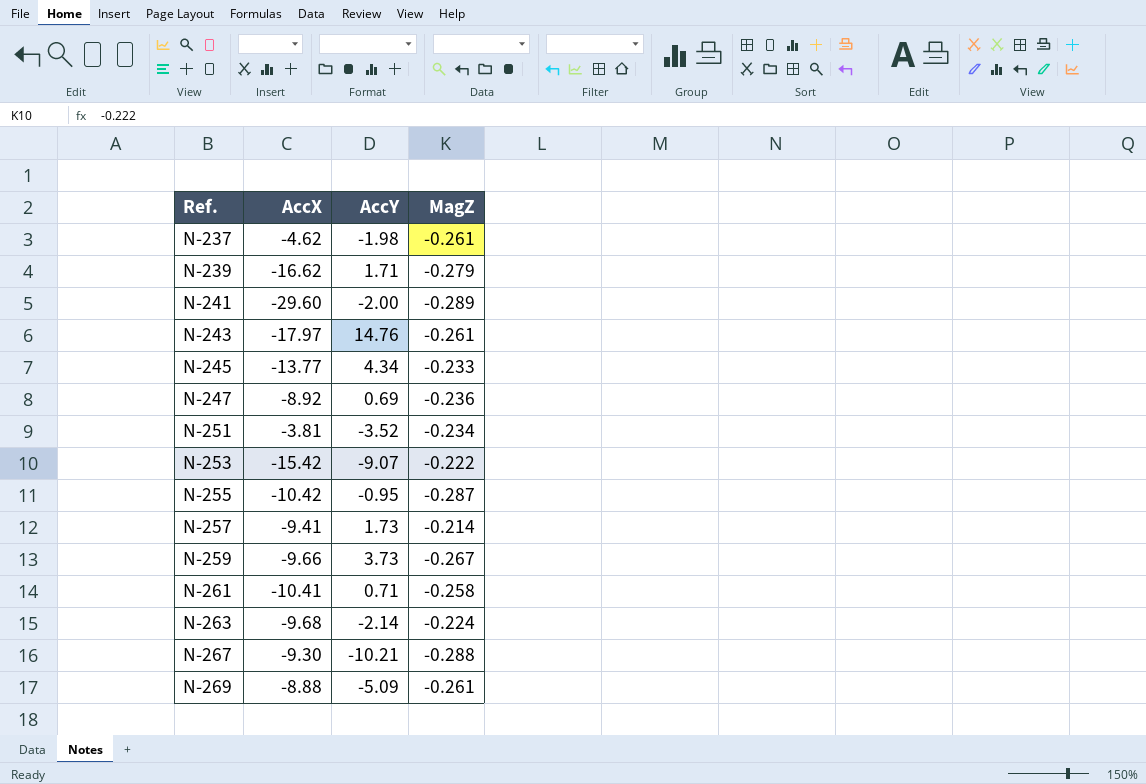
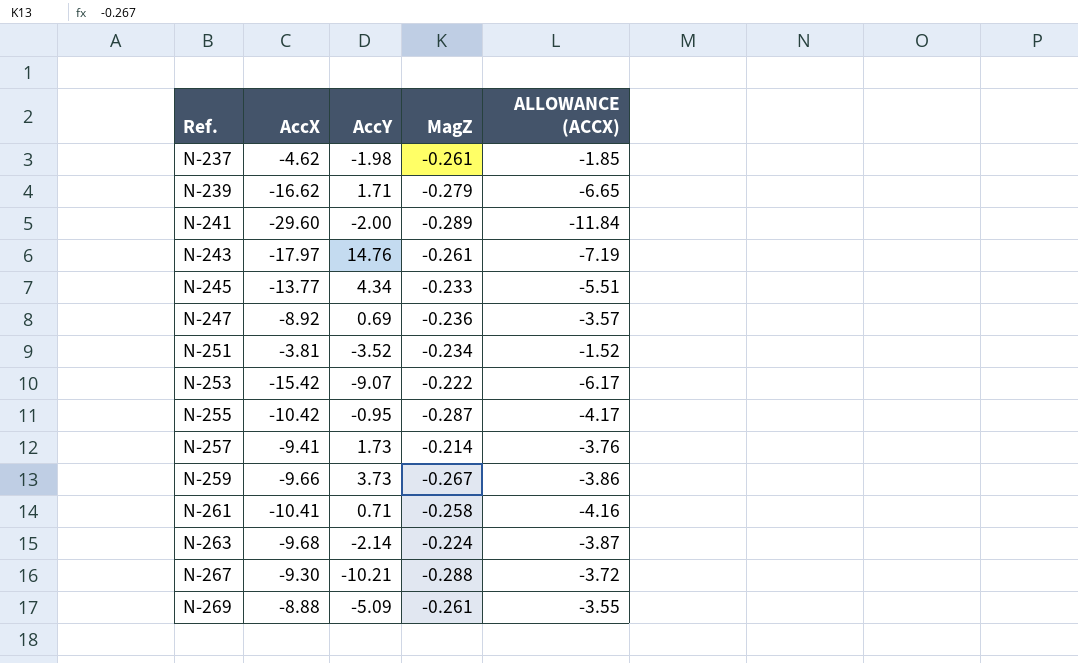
column ALLOWANCE (ACCX) | formula: none -> [AccX] * 0.4

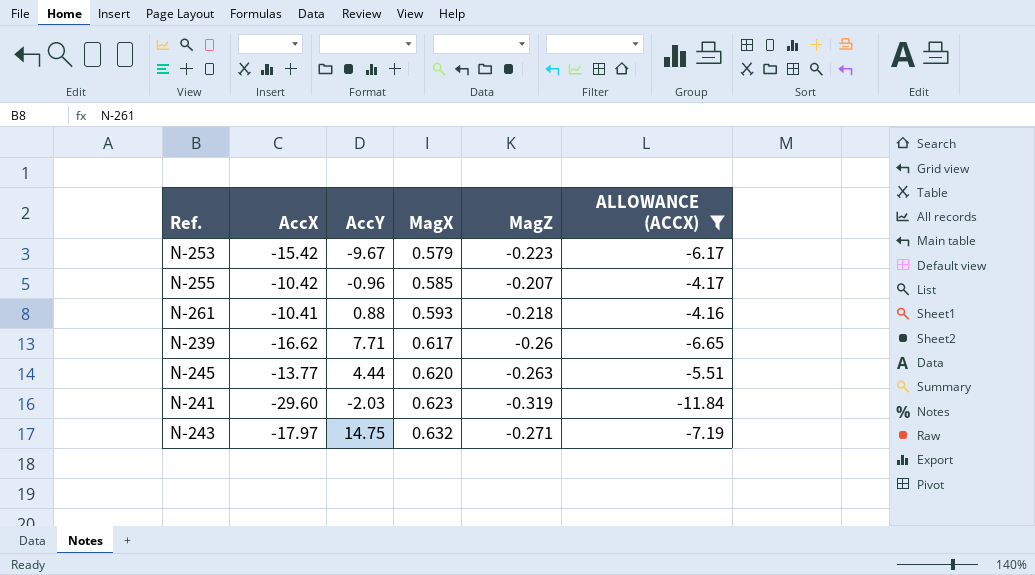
filter: none -> ALLOWANCE (ACCX) <= -4.16
row order: Ref. ascending -> MagX ascending
column MagX | position: none -> 4
N-253 | AccY: -9.07 -> -9.67
N-253 | MagZ: -0.222 -> -0.223
N-255 | AccY: -0.95 -> -0.96
N-255 | MagZ: -0.287 -> -0.207
N-261 | AccY: 0.71 -> 0.88
N-261 | MagZ: -0.258 -> -0.218
N-239 | AccY: 1.71 -> 7.71
N-239 | MagZ: -0.279 -> -0.26
N-245 | AccY: 4.34 -> 4.44
N-245 | MagZ: -0.233 -> -0.263
N-241 | AccY: -2.00 -> -2.03
N-241 | MagZ: -0.289 -> -0.319
N-243 | AccY: 14.76 -> 14.75
N-243 | MagZ: -0.261 -> -0.271

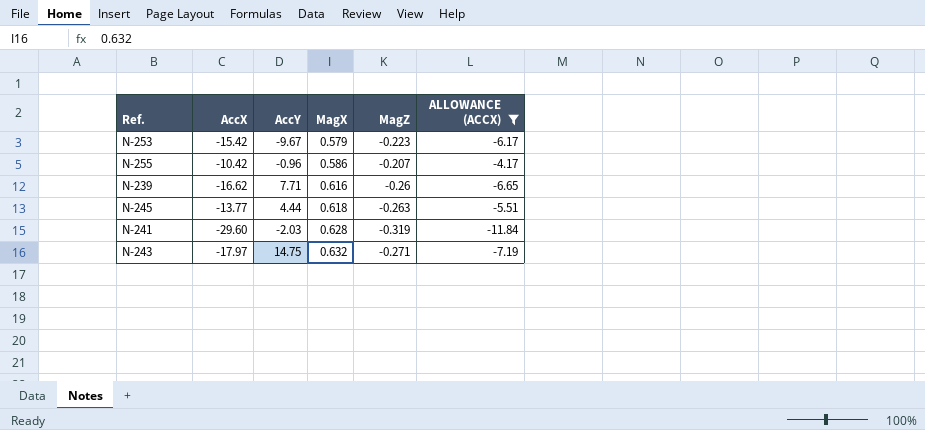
row N-261: -10.41 | 0.88 | 0.593 | -0.218 | -4.16 -> none
N-255 | MagX: 0.585 -> 0.586
N-239 | MagX: 0.617 -> 0.616
N-245 | MagX: 0.620 -> 0.618
N-241 | MagX: 0.623 -> 0.628

